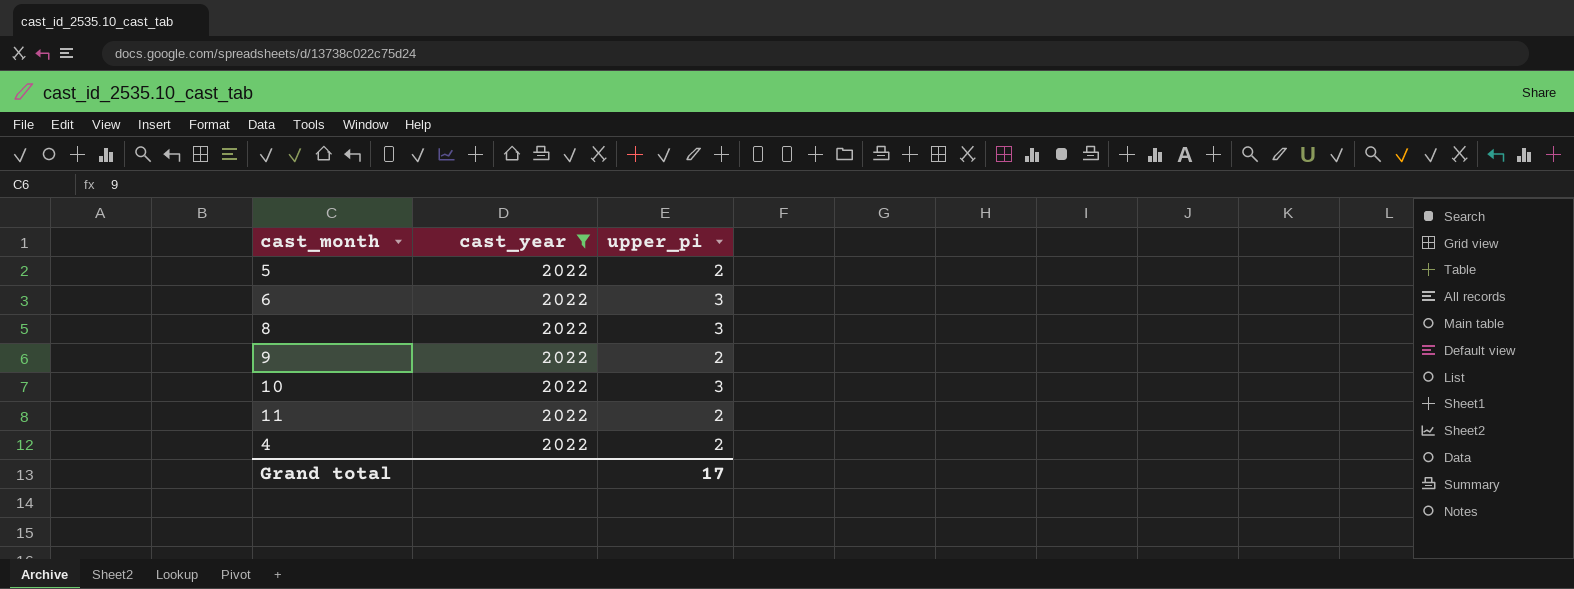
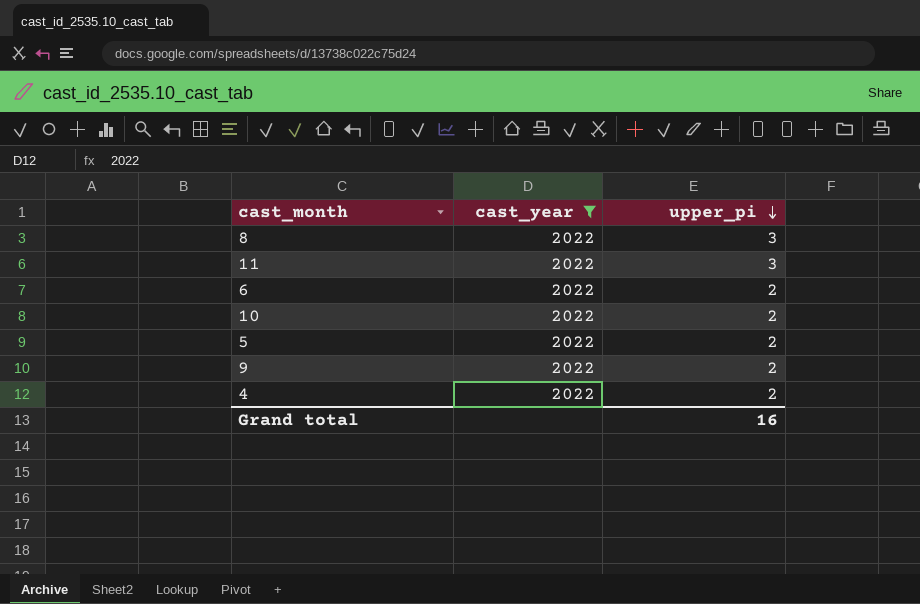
row order: none -> upper_pi descending
11 | upper_pi: 2 -> 3
6 | upper_pi: 3 -> 2
10 | upper_pi: 3 -> 2
Grand total | upper_pi: 17 -> 16

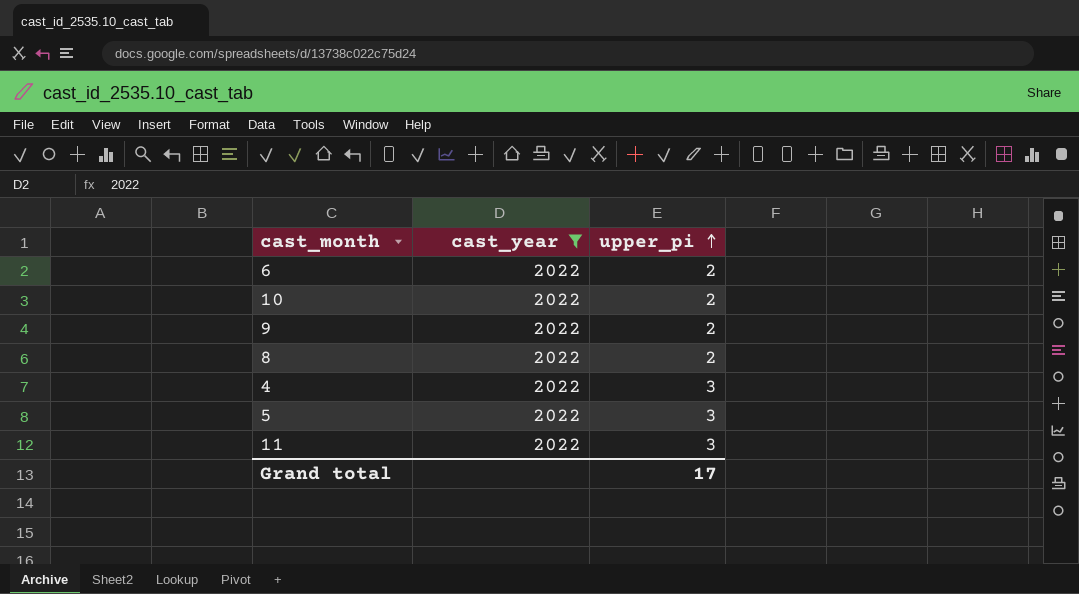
row order: upper_pi descending -> upper_pi ascending
8 | upper_pi: 3 -> 2
4 | upper_pi: 2 -> 3
5 | upper_pi: 2 -> 3
Grand total | upper_pi: 16 -> 17

